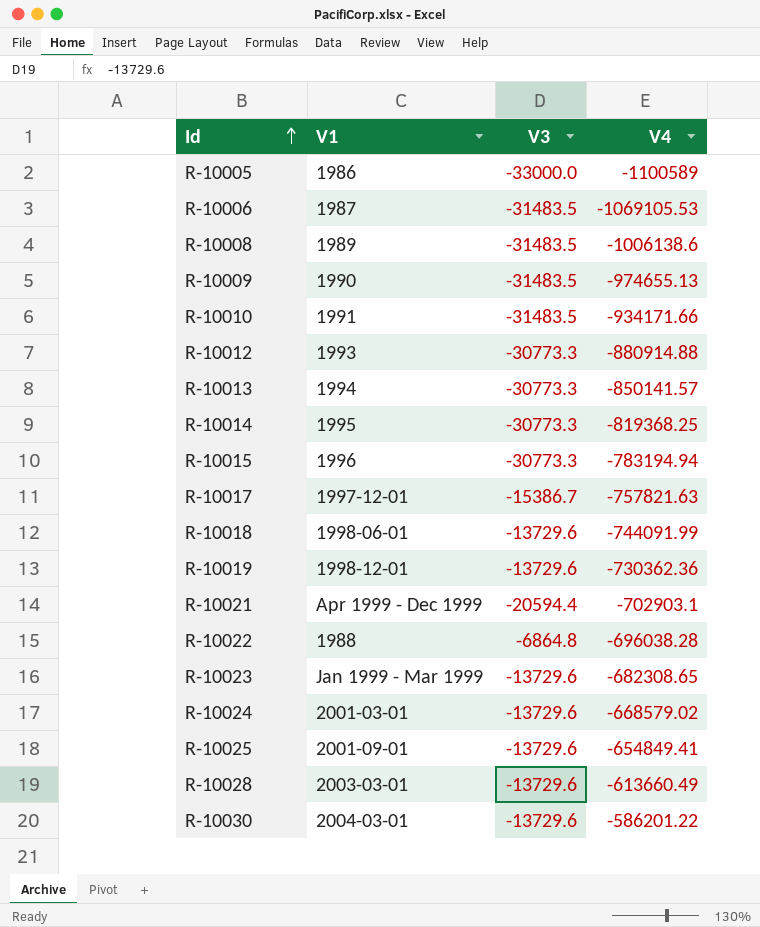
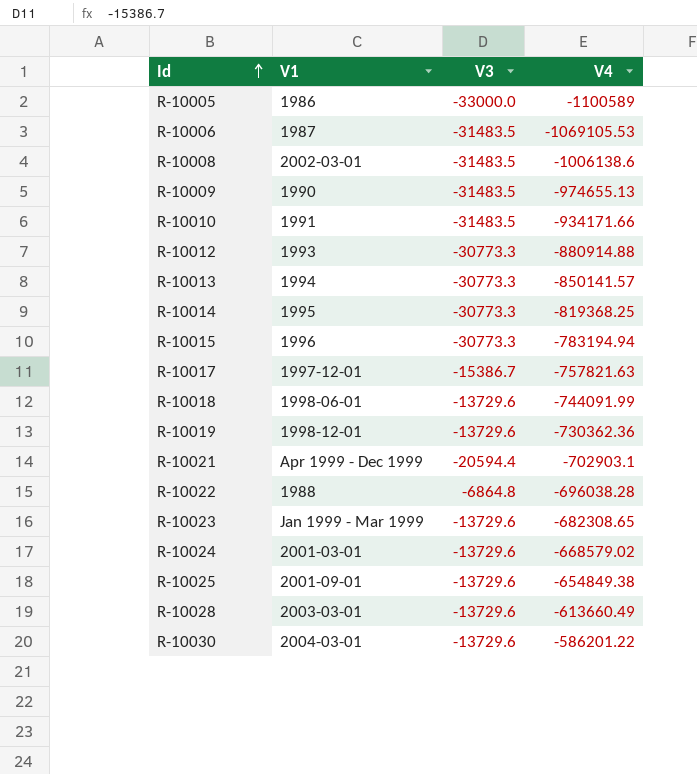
R-10008 | V1: 1989 -> 2002-03-01
R-10025 | V4: -654849.41 -> -654849.38

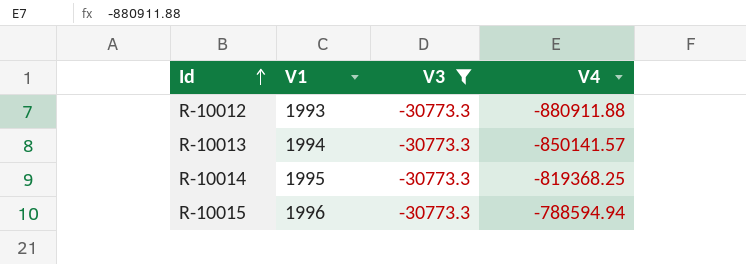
filter: none -> V3 = -30773.3
R-10012 | V4: -880914.88 -> -880911.88
R-10015 | V4: -783194.94 -> -788594.94

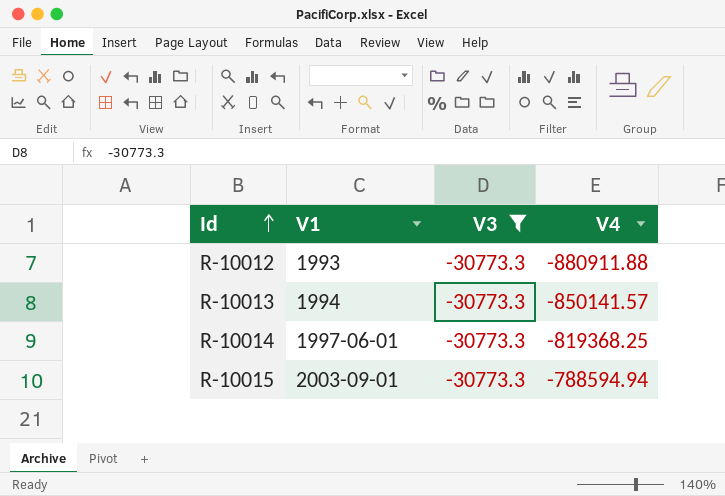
R-10014 | V1: 1995 -> 1997-06-01
R-10015 | V1: 1996 -> 2003-09-01

